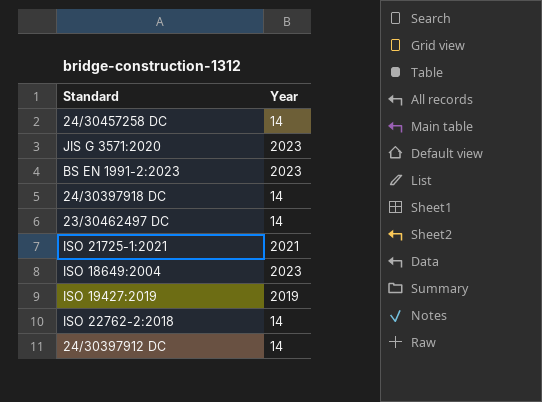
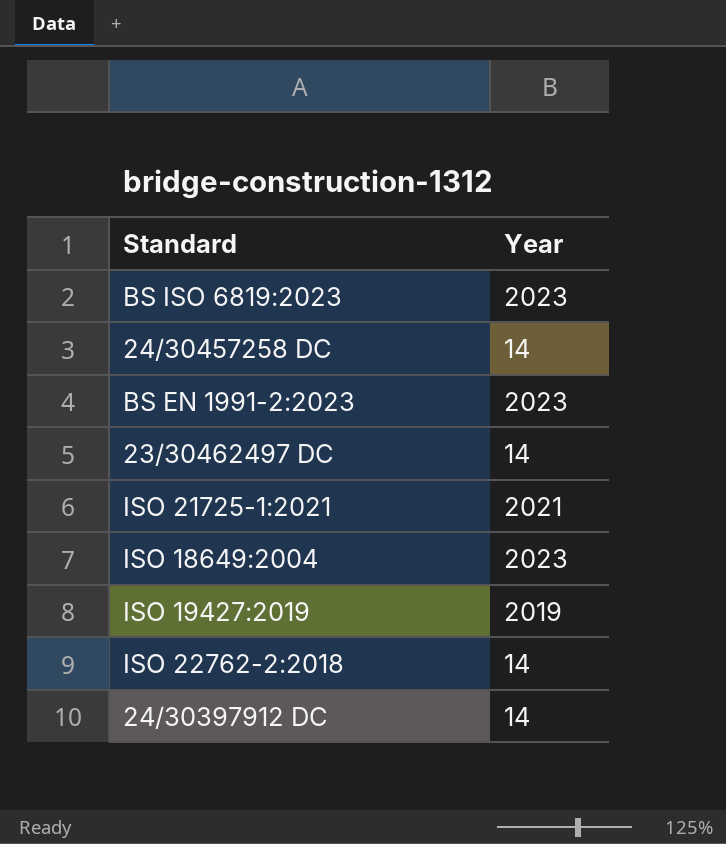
row JIS G 3571:2020: 2023 -> none
row 24/30397918 DC: 14 -> none
row BS ISO 6819:2023: none -> 2023

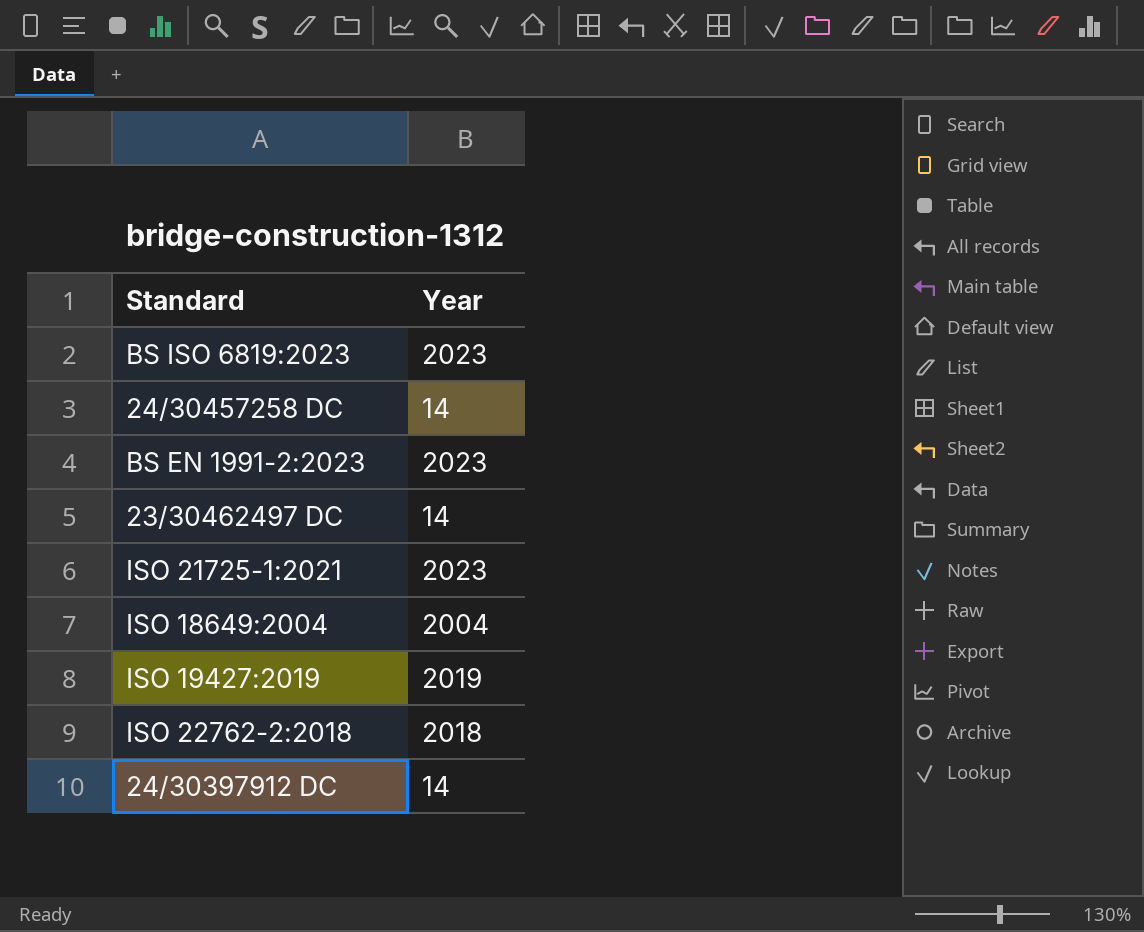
ISO 21725-1:2021 | Year: 2021 -> 2023
ISO 18649:2004 | Year: 2023 -> 2004
ISO 22762-2:2018 | Year: 14 -> 2018

